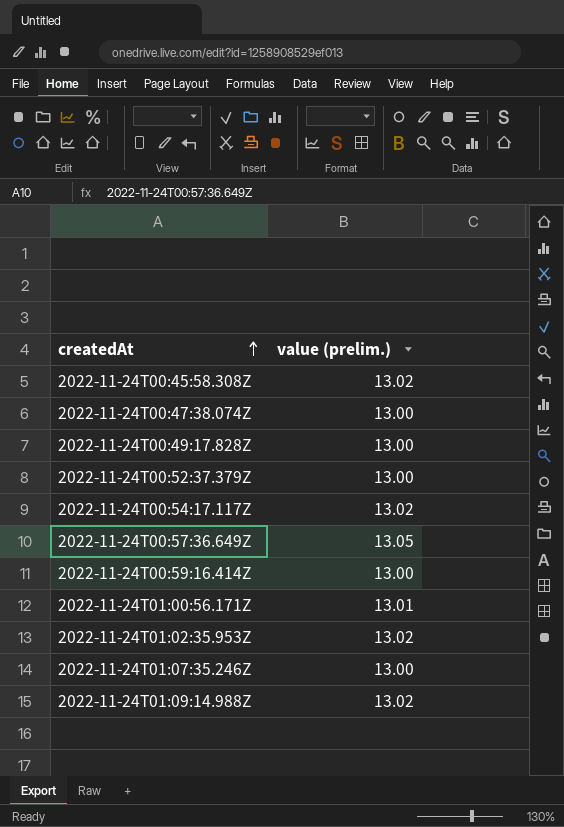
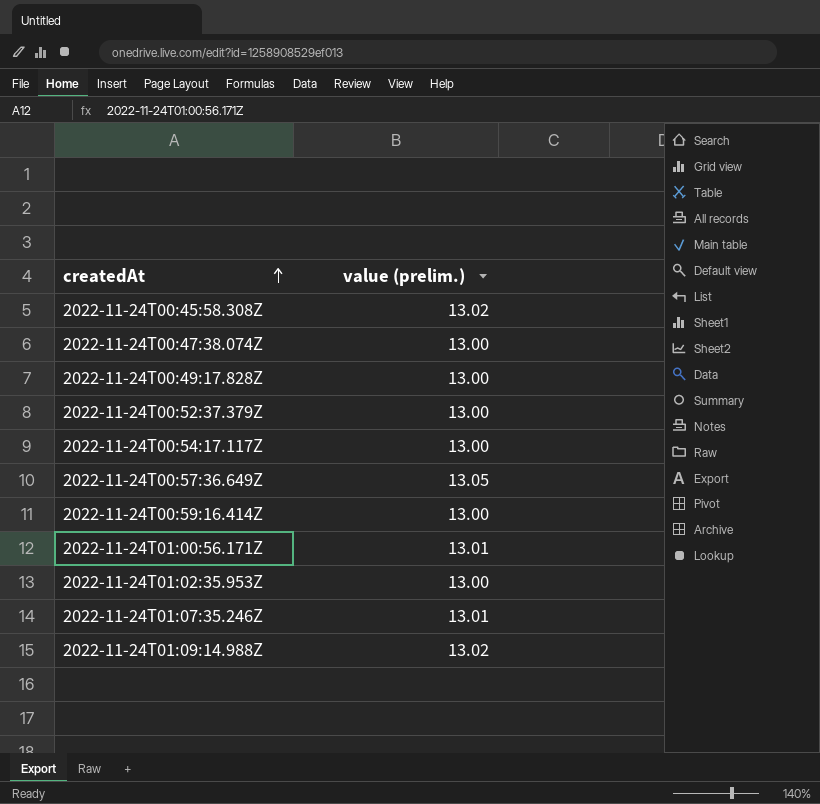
2022-11-24T00:54:17.117Z | value (prelim.): 13.02 -> 13.00
2022-11-24T01:02:35.953Z | value (prelim.): 13.02 -> 13.00
2022-11-24T01:07:35.246Z | value (prelim.): 13.00 -> 13.01

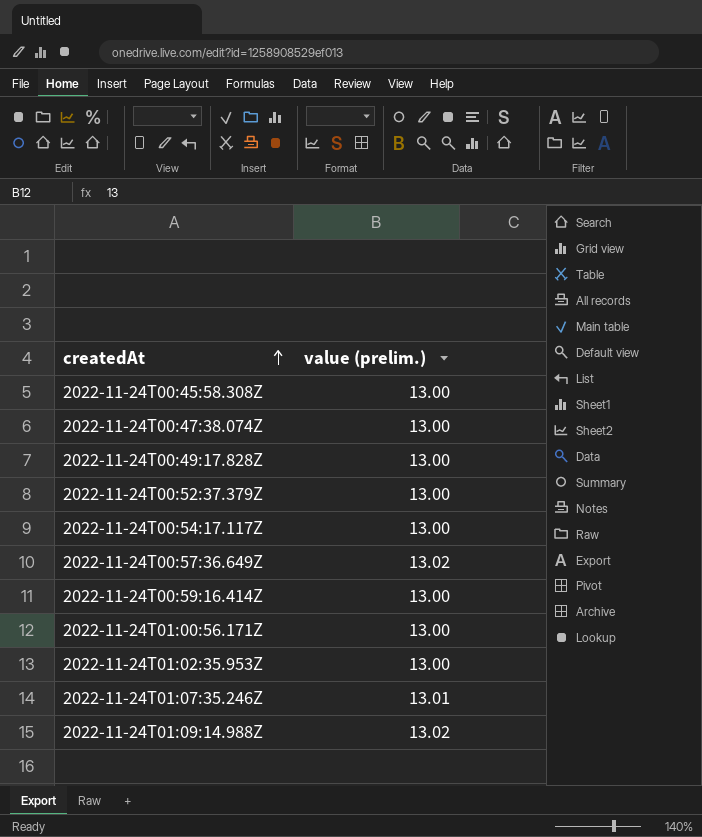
2022-11-24T00:45:58.308Z | value (prelim.): 13.02 -> 13.00
2022-11-24T00:57:36.649Z | value (prelim.): 13.05 -> 13.02
2022-11-24T01:00:56.171Z | value (prelim.): 13.01 -> 13.00

